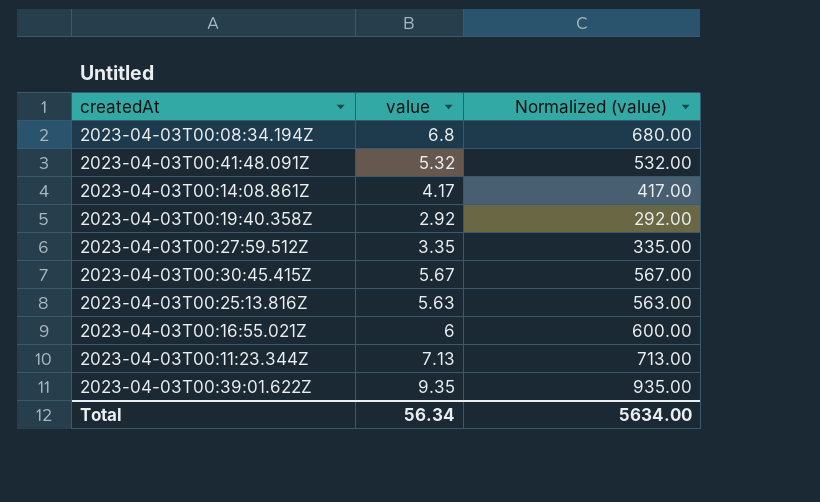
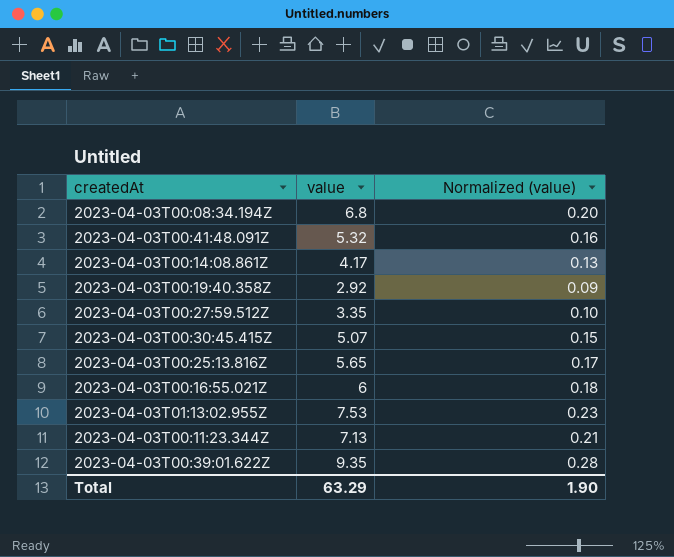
column Normalized (value) | formula: [value] * 100 -> [value] * 0.03
2023-04-03T00:30:45.415Z | value: 5.67 -> 5.07
2023-04-03T00:25:13.816Z | value: 5.63 -> 5.65
row 2023-04-03T01:13:02.955Z: none -> 7.53 | 0.23
Total | value: 56.34 -> 63.29
Total | Normalized (value): 5634.00 -> 1.90

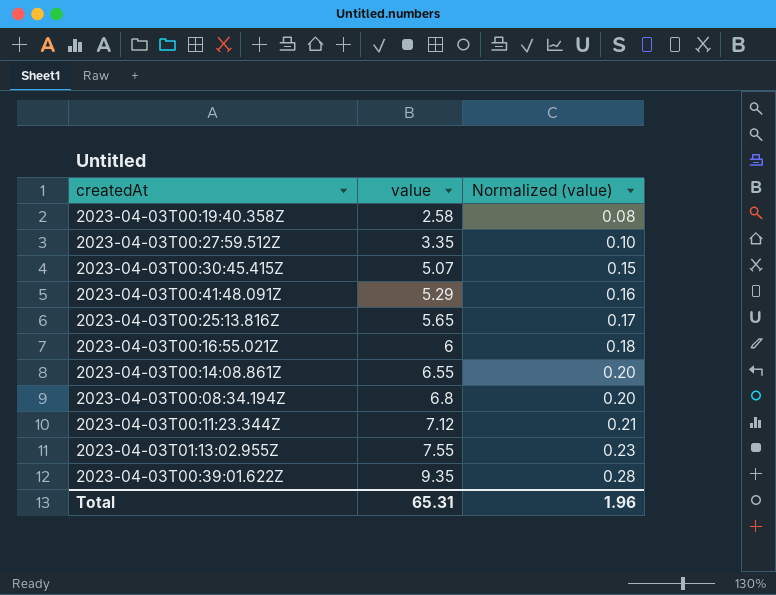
row order: none -> value ascending
2023-04-03T00:19:40.358Z | value: 2.92 -> 2.58
2023-04-03T00:19:40.358Z | Normalized (value): 0.09 -> 0.08
2023-04-03T00:41:48.091Z | value: 5.32 -> 5.29
2023-04-03T00:14:08.861Z | value: 4.17 -> 6.55
2023-04-03T00:14:08.861Z | Normalized (value): 0.13 -> 0.20
2023-04-03T00:11:23.344Z | value: 7.13 -> 7.12
2023-04-03T01:13:02.955Z | value: 7.53 -> 7.55
Total | value: 63.29 -> 65.31
Total | Normalized (value): 1.90 -> 1.96

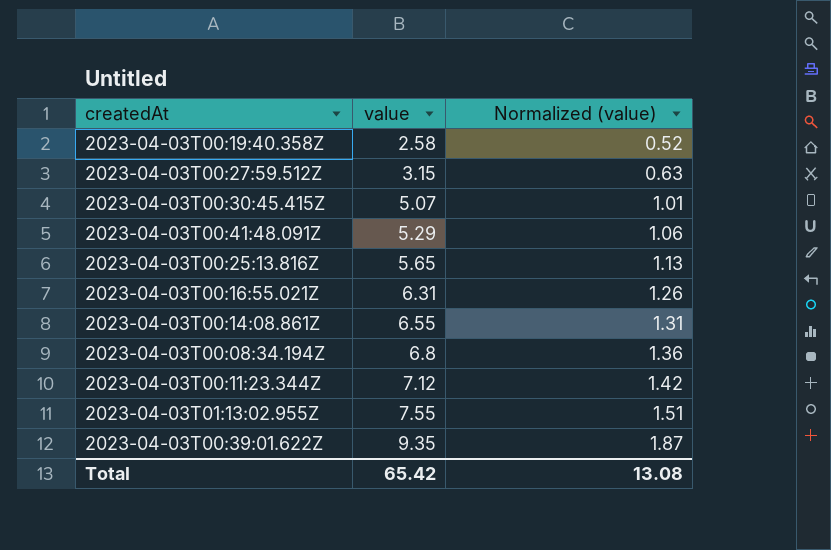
column Normalized (value) | formula: [value] * 0.03 -> [value] * 0.2
2023-04-03T00:27:59.512Z | value: 3.35 -> 3.15
2023-04-03T00:16:55.021Z | value: 6 -> 6.31
Total | value: 65.31 -> 65.42
Total | Normalized (value): 1.96 -> 13.08

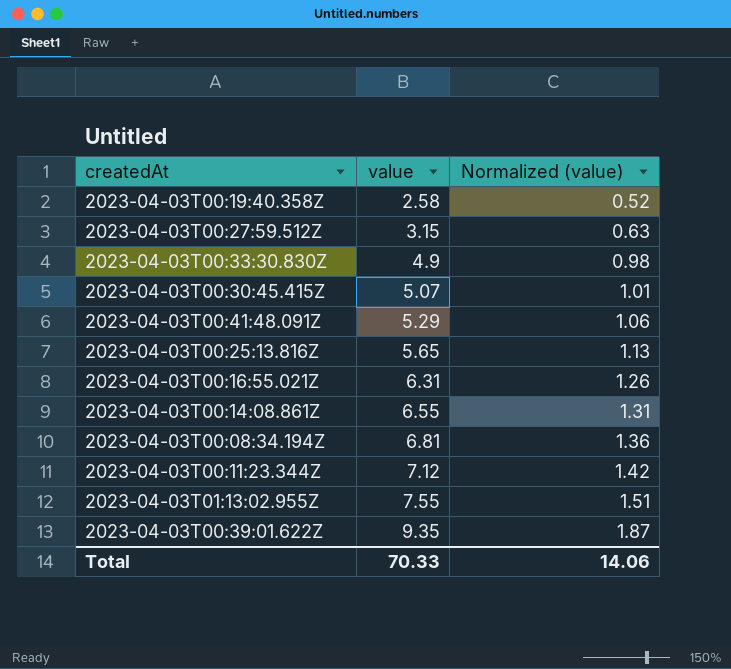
row 2023-04-03T00:33:30.830Z: none -> 4.9 | 0.98
2023-04-03T00:08:34.194Z | value: 6.8 -> 6.81
Total | value: 65.42 -> 70.33
Total | Normalized (value): 13.08 -> 14.06

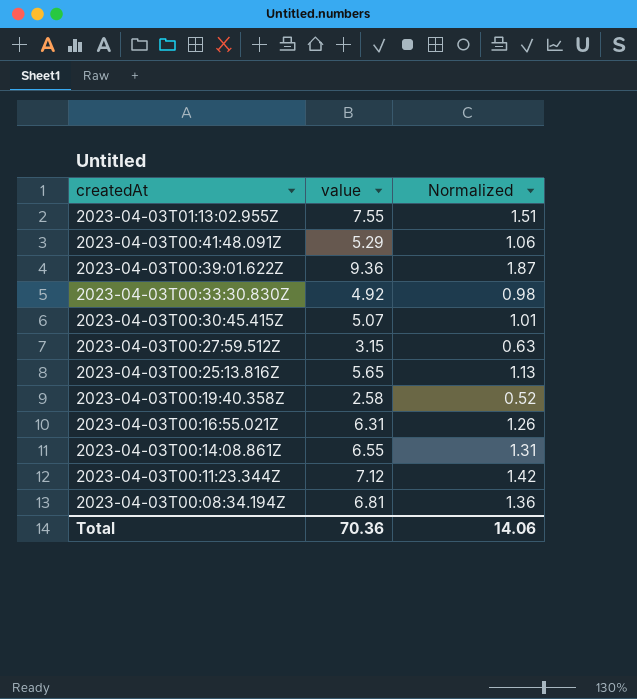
row order: value ascending -> createdAt descending
column name: Normalized (value) -> Normalized
2023-04-03T00:39:01.622Z | value: 9.35 -> 9.36
2023-04-03T00:33:30.830Z | value: 4.9 -> 4.92
Total | value: 70.33 -> 70.36

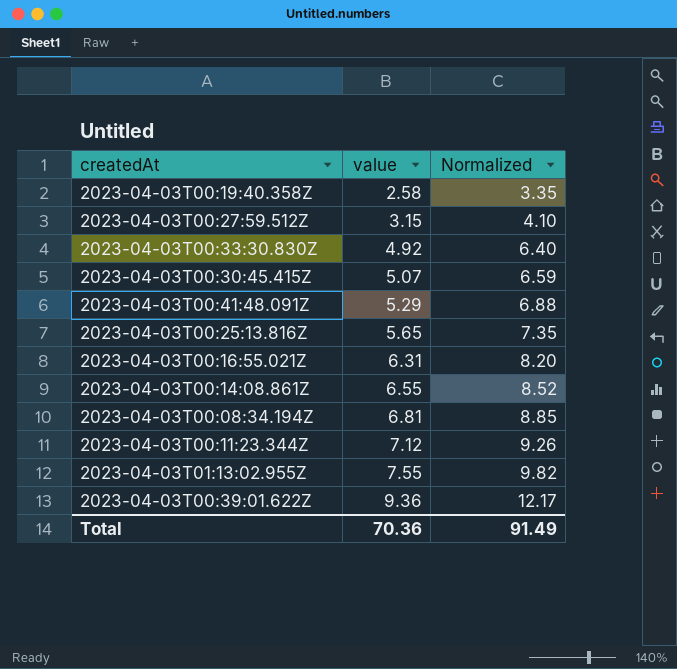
row order: createdAt descending -> value ascending
column Normalized | formula: [value] * 0.2 -> [value] * 1.3
Total | Normalized: 14.06 -> 91.49

